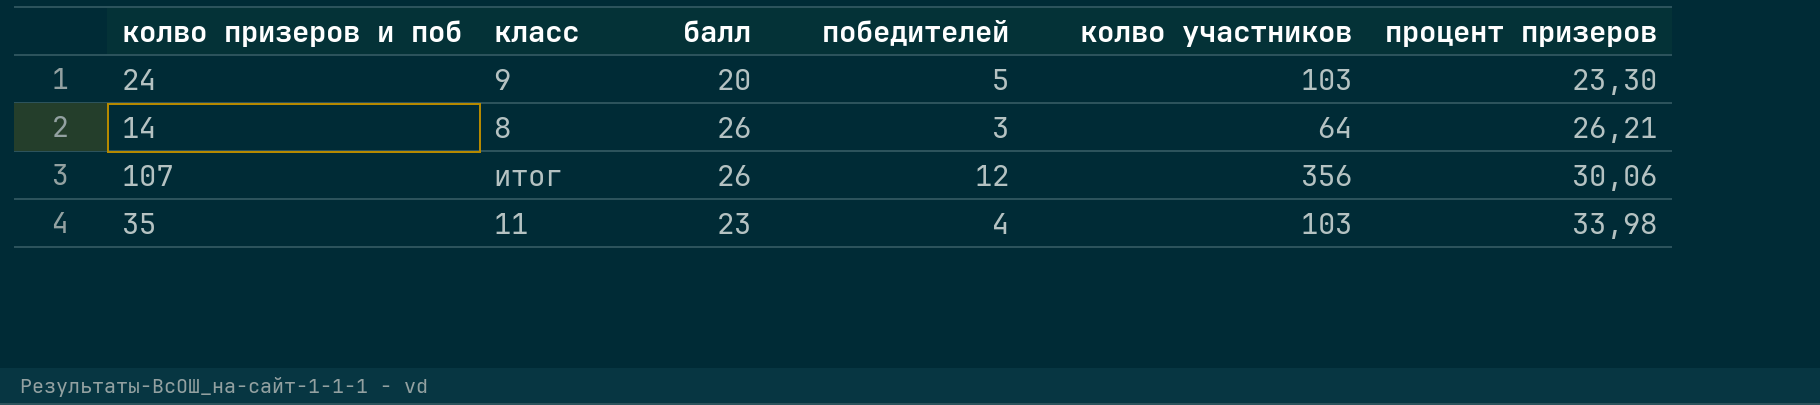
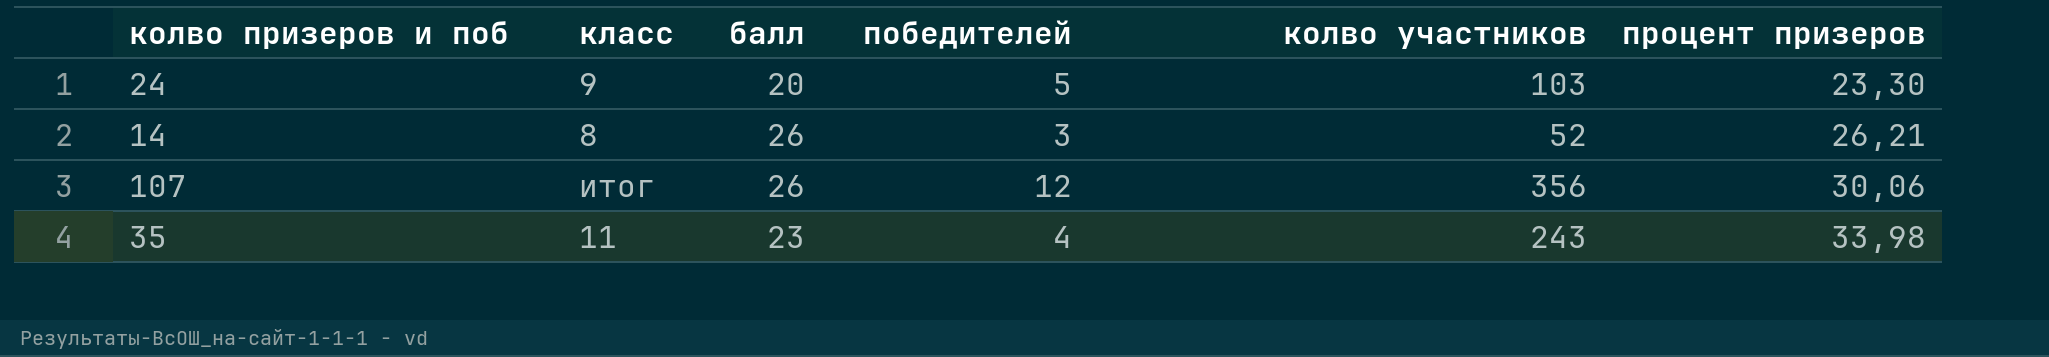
14 | колво участников: 64 -> 52
35 | колво участников: 103 -> 243

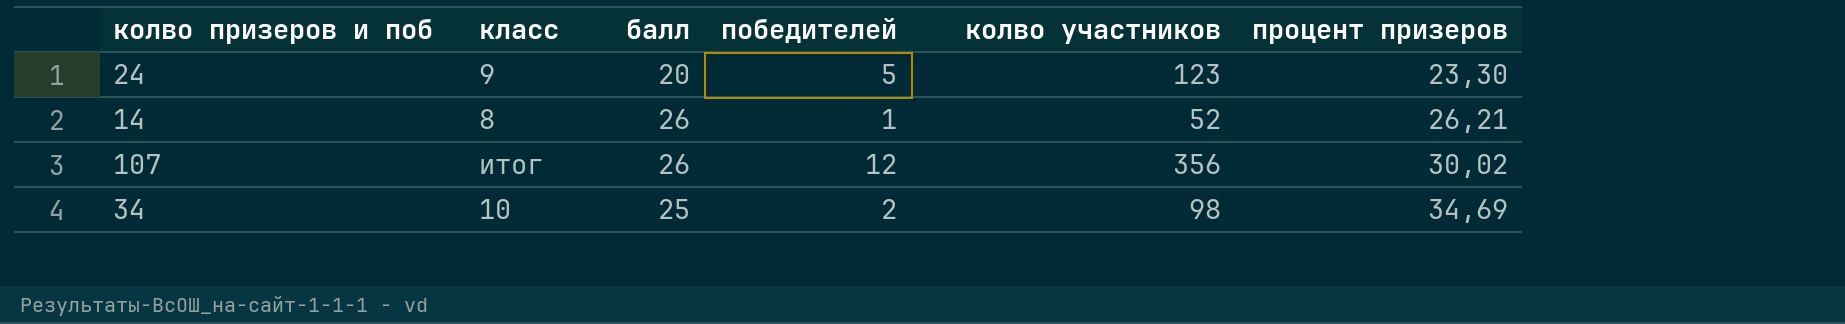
row 35: 11 | 23 | 4 | 243 | 33,98 -> none
24 | колво участников: 103 -> 123
14 | победителей: 3 -> 1
107 | процент призеров: 30,06 -> 30,02
row 34: none -> 10 | 25 | 2 | 98 | 34,69

